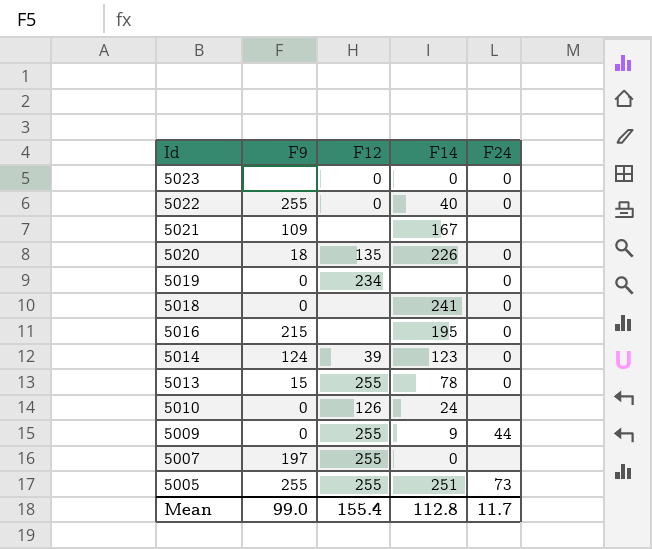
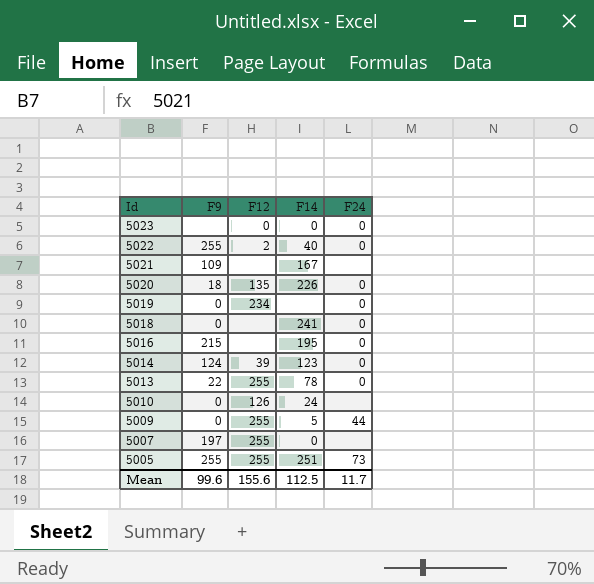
5022 | F12: 0 -> 2
5013 | F9: 15 -> 22
5009 | F14: 9 -> 5
Mean | F9: 99.0 -> 99.6
Mean | F12: 155.4 -> 155.6
Mean | F14: 112.8 -> 112.5

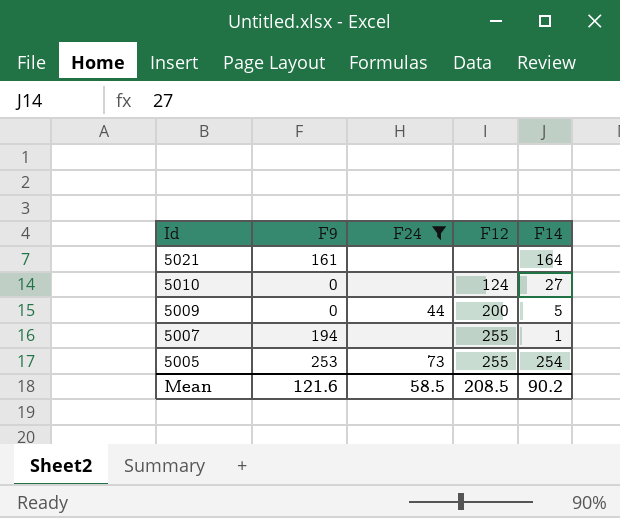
filter: none -> F24 != 0
column F24 | position: 5 -> 3
5021 | F9: 109 -> 161
5021 | F14: 167 -> 164
5010 | F12: 126 -> 124
5010 | F14: 24 -> 27
5009 | F12: 255 -> 200
5007 | F9: 197 -> 194
5007 | F14: 0 -> 1
5005 | F9: 255 -> 253
5005 | F14: 251 -> 254
Mean | F9: 99.6 -> 121.6
Mean | F24: 11.7 -> 58.5
Mean | F12: 155.6 -> 208.5
Mean | F14: 112.5 -> 90.2

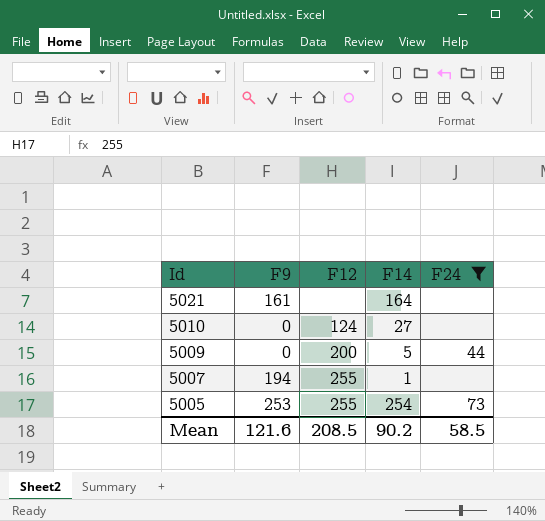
column F24 | position: 3 -> 5

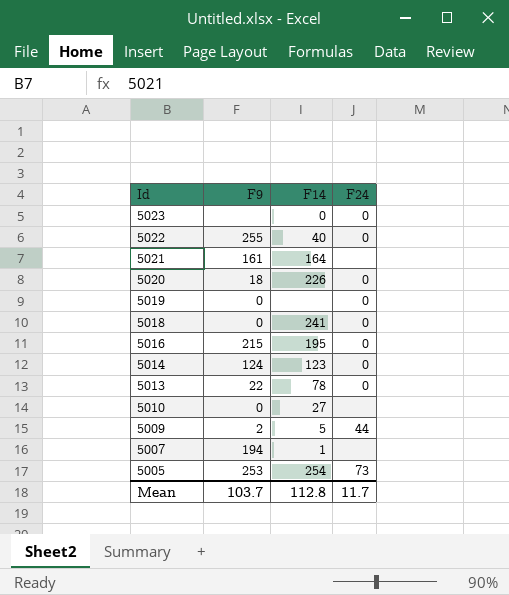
filter: F24 != 0 -> none
column F12 | position: 3 -> none
5009 | F9: 0 -> 2
Mean | F9: 121.6 -> 103.7
Mean | F14: 90.2 -> 112.8
Mean | F24: 58.5 -> 11.7

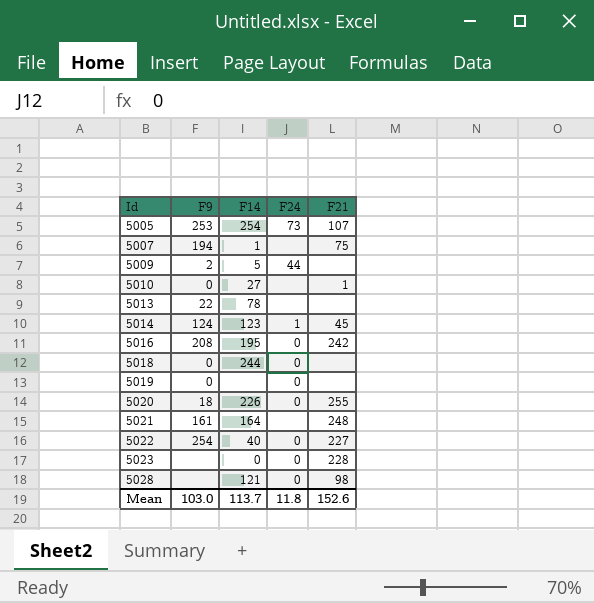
row order: Id descending -> Id ascending
column F21 | position: none -> 5
5013 | F24: 0 -> none
5014 | F24: 0 -> 1
5016 | F9: 215 -> 208
5018 | F14: 241 -> 244
5022 | F9: 255 -> 254
row 5028: none -> none | 121 | 0 | 98
Mean | F9: 103.7 -> 103.0
Mean | F14: 112.8 -> 113.7
Mean | F24: 11.7 -> 11.8

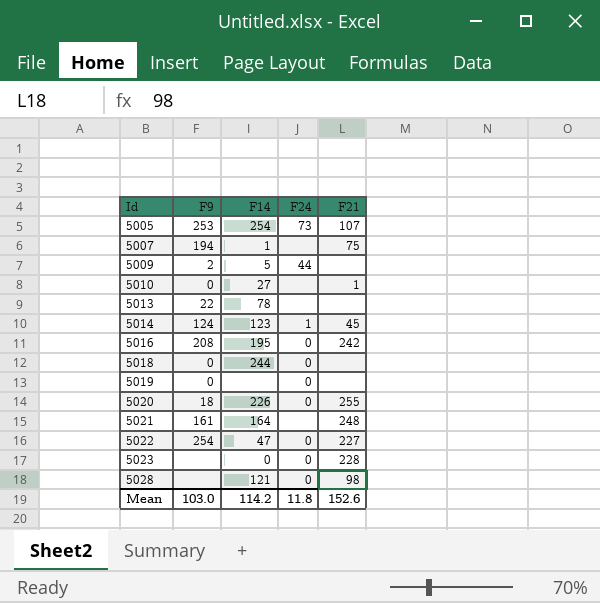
5022 | F14: 40 -> 47
Mean | F14: 113.7 -> 114.2

